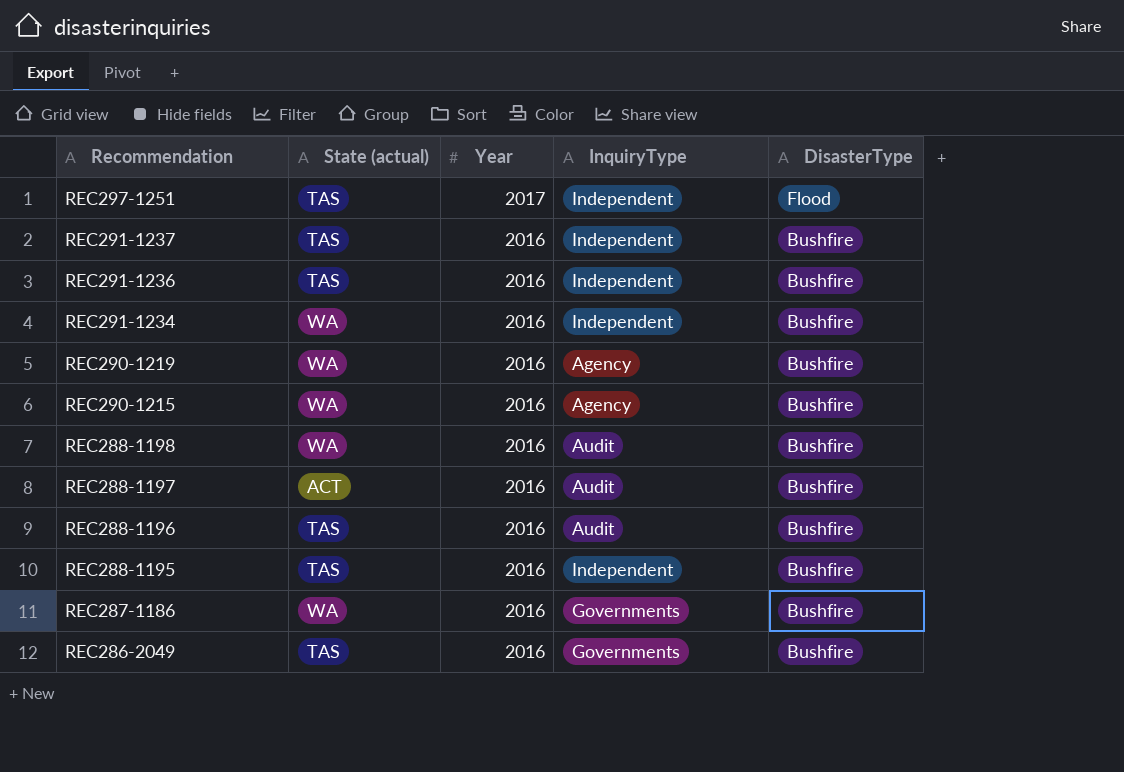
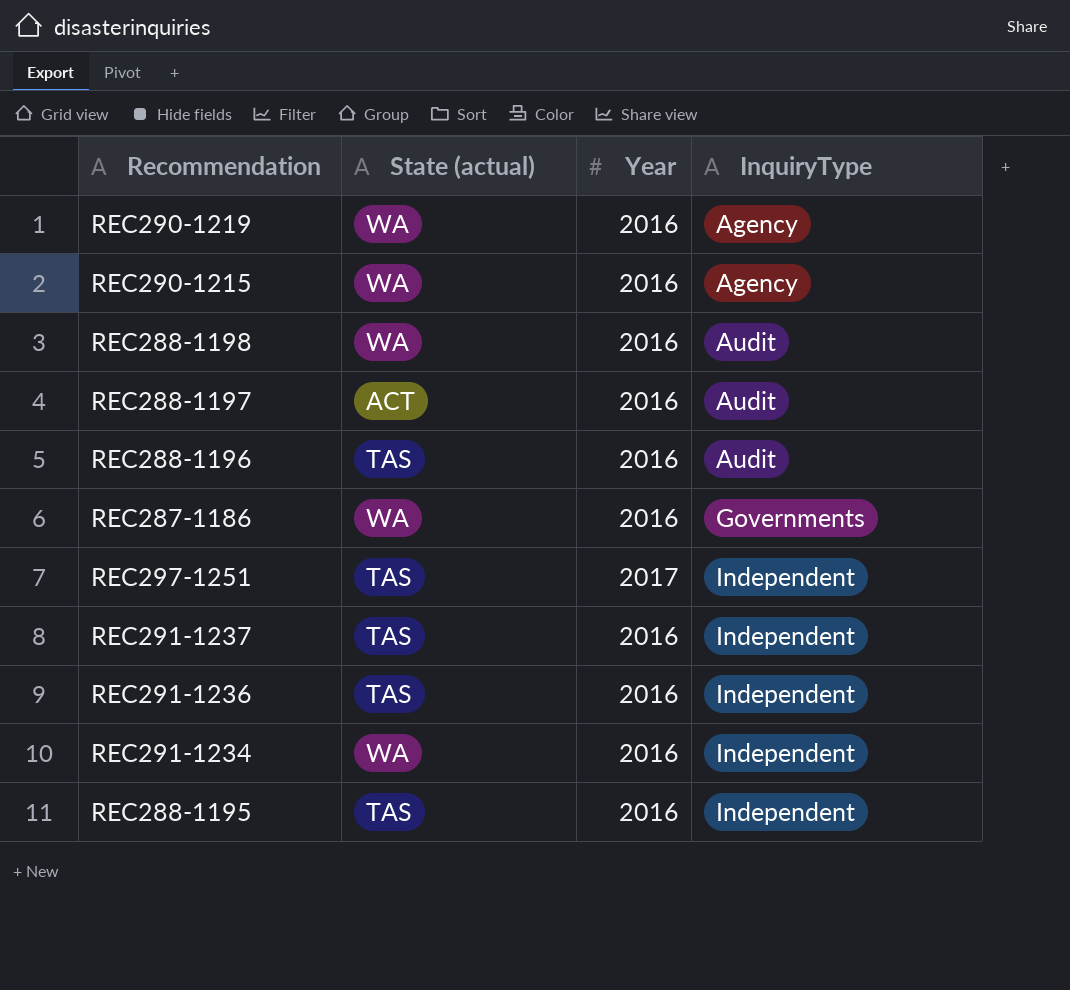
row order: Recommendation descending -> InquiryType ascending
column DisasterType | position: 5 -> none
row REC286-2049: TAS | 2016 | Governments | Bushfire -> none

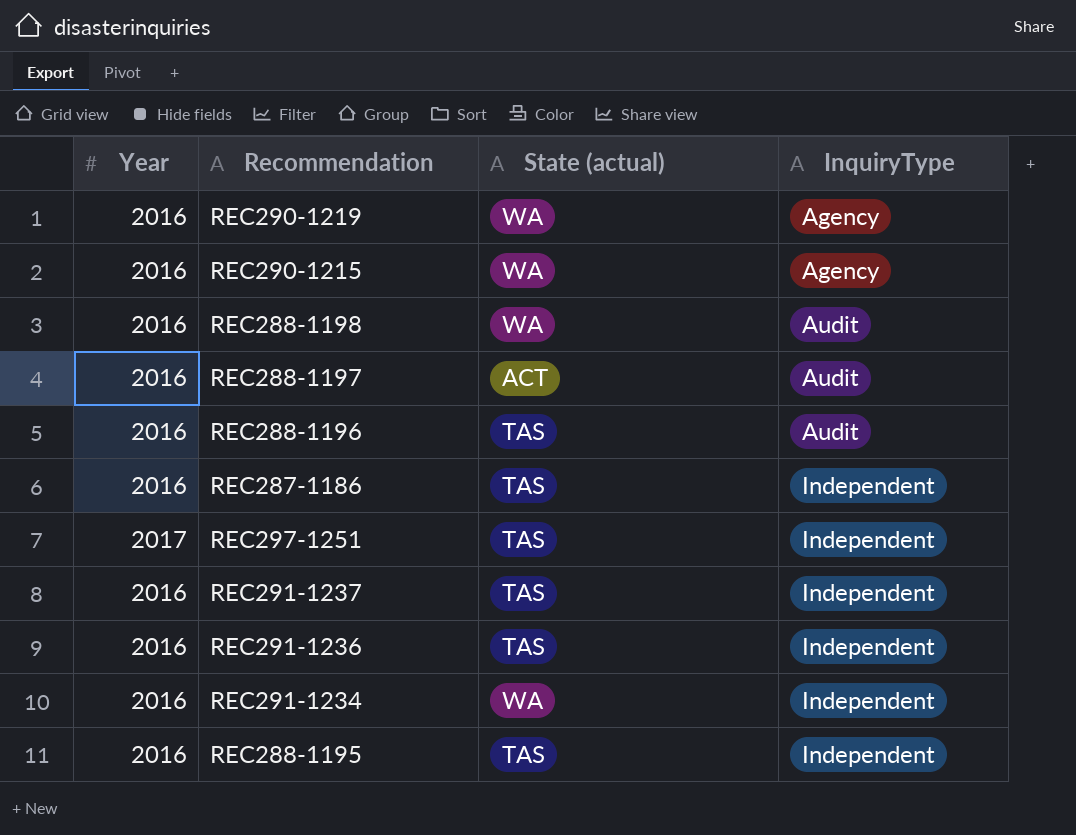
column Year | position: 3 -> 1
REC287-1186 | State (actual): WA -> TAS
REC287-1186 | InquiryType: Governments -> Independent

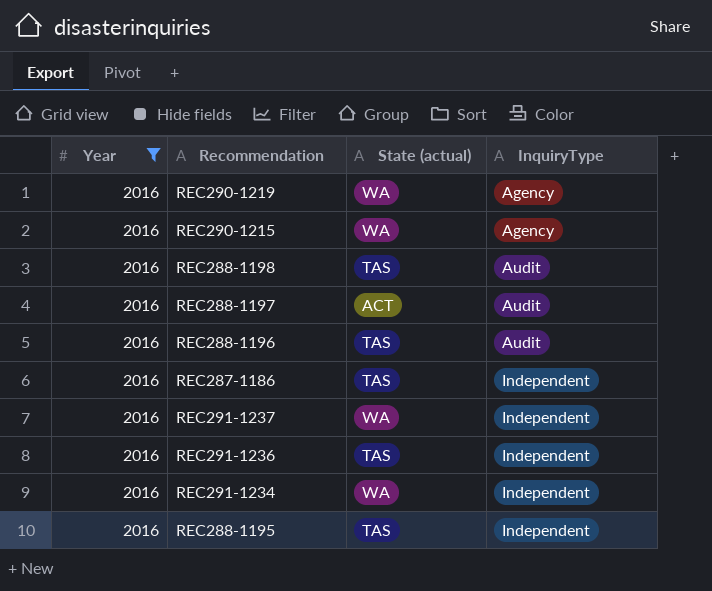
filter: none -> Year = 2016
REC288-1198 | State (actual): WA -> TAS
REC291-1237 | State (actual): TAS -> WA

